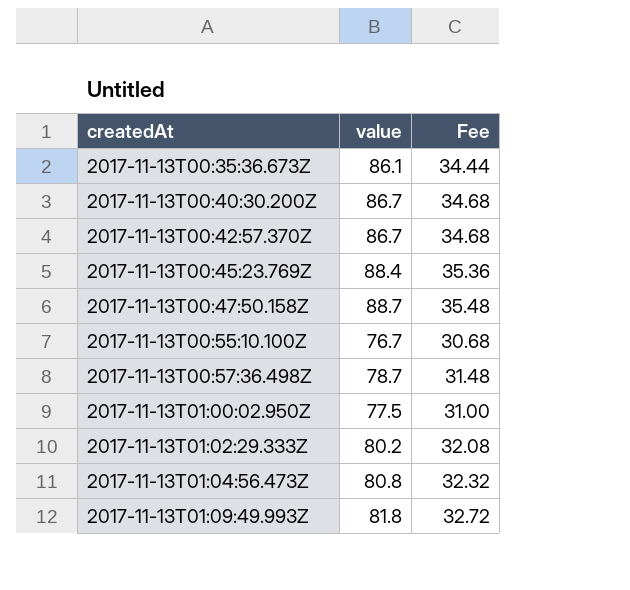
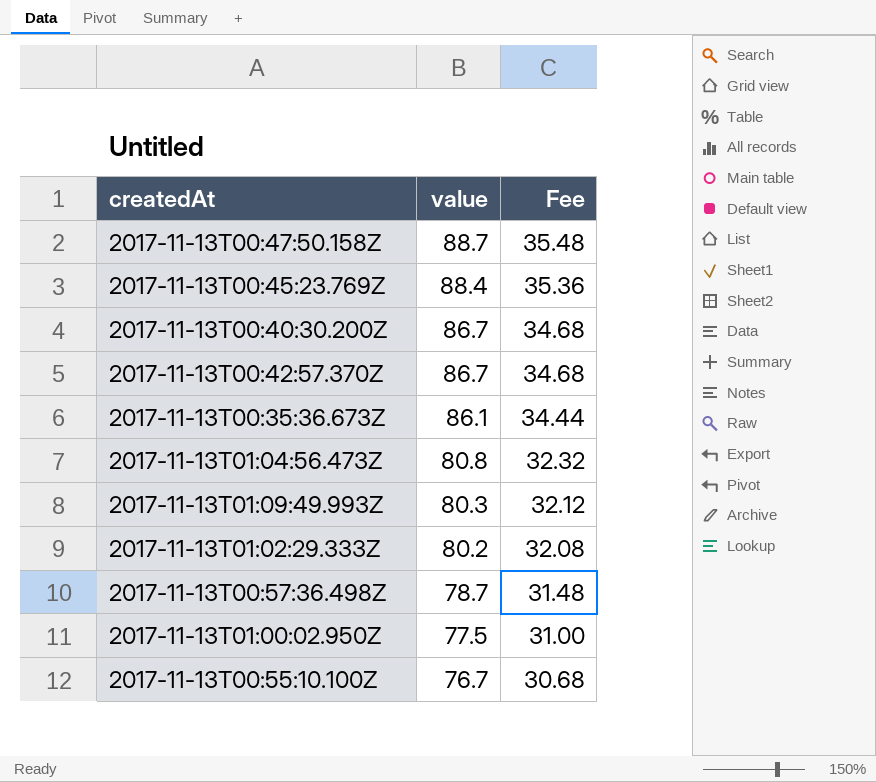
row order: createdAt ascending -> value descending
2017-11-13T01:09:49.993Z | value: 81.8 -> 80.3
2017-11-13T01:09:49.993Z | Fee: 32.72 -> 32.12

